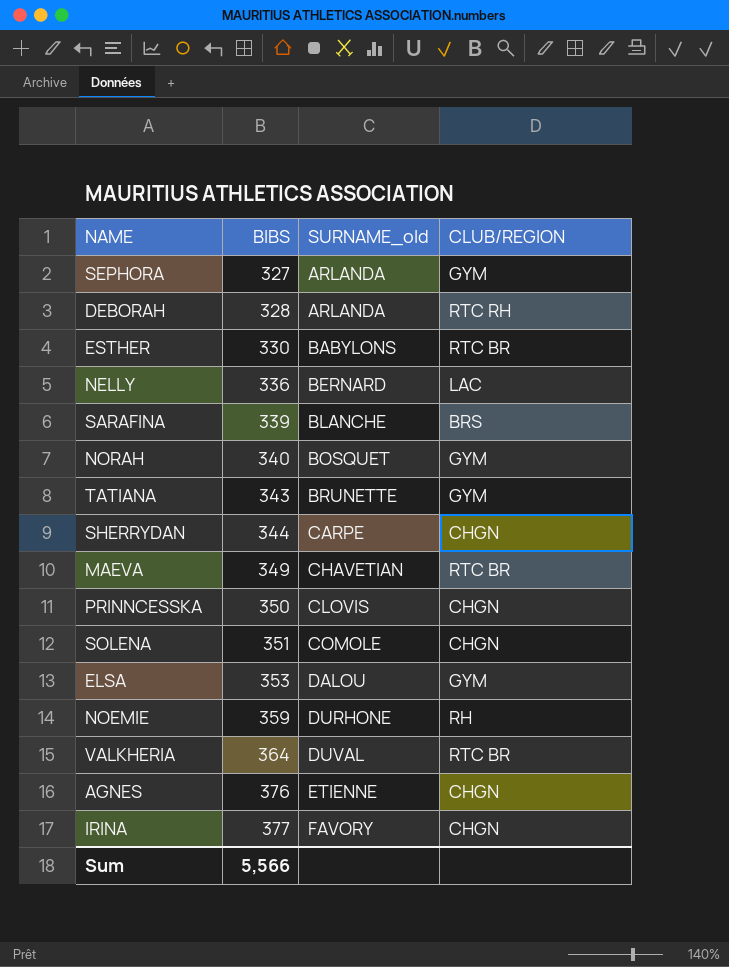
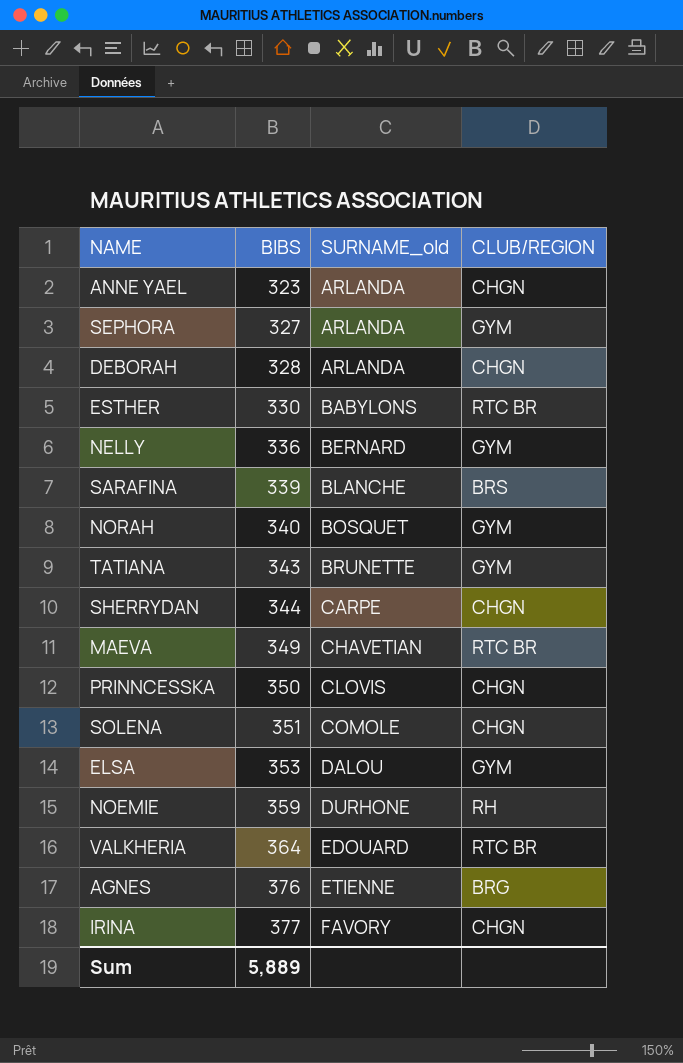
row ANNE YAEL: none -> 323 | ARLANDA | CHGN
DEBORAH | CLUB/REGION: RTC RH -> CHGN
NELLY | CLUB/REGION: LAC -> GYM
VALKHERIA | SURNAME_old: DUVAL -> EDOUARD
AGNES | CLUB/REGION: CHGN -> BRG
Sum | BIBS: 5,566 -> 5,889

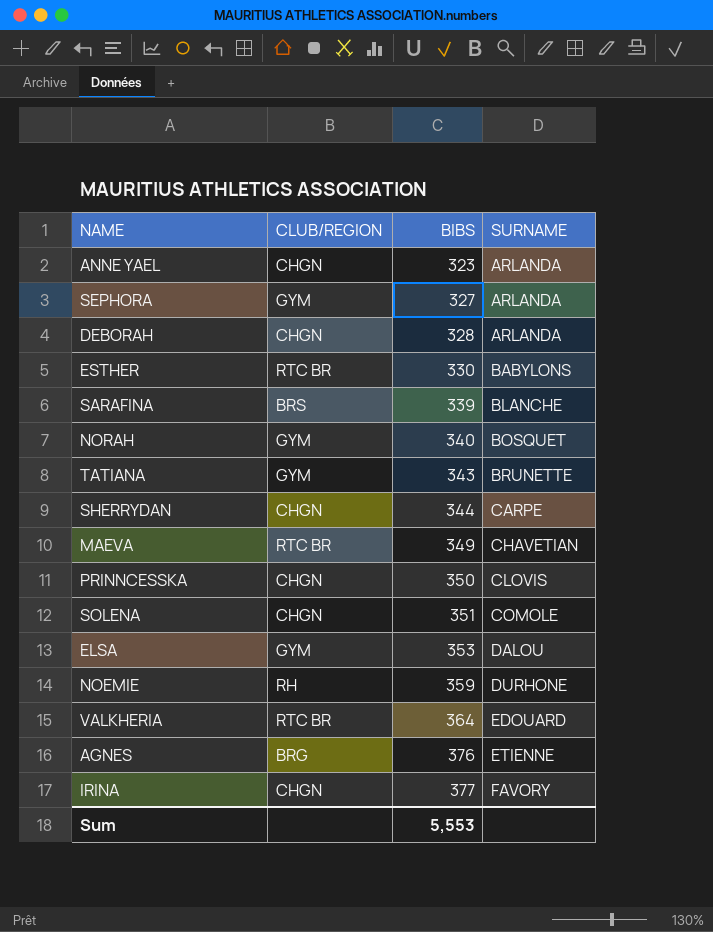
column CLUB/REGION | position: 4 -> 2
column name: SURNAME_old -> SURNAME
row NELLY: 336 | BERNARD | GYM -> none
Sum | BIBS: 5,889 -> 5,553

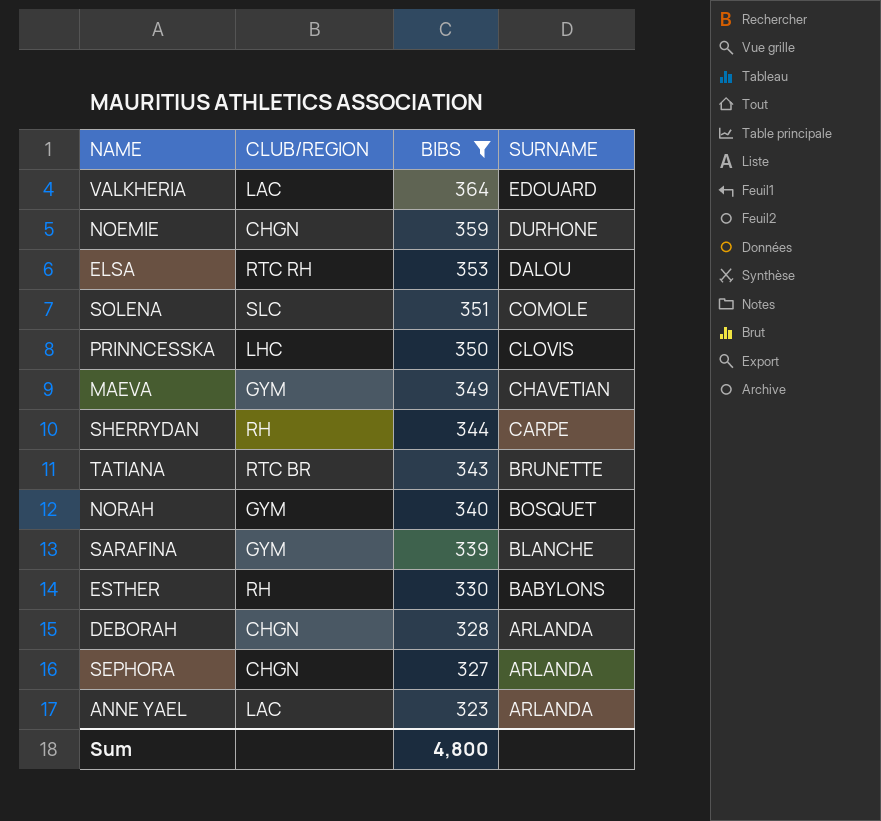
filter: none -> BIBS <= 364
row order: BIBS ascending -> BIBS descending
VALKHERIA | CLUB/REGION: RTC BR -> LAC
NOEMIE | CLUB/REGION: RH -> CHGN
ELSA | CLUB/REGION: GYM -> RTC RH
SOLENA | CLUB/REGION: CHGN -> SLC
PRINNCESSKA | CLUB/REGION: CHGN -> LHC
MAEVA | CLUB/REGION: RTC BR -> GYM
SHERRYDAN | CLUB/REGION: CHGN -> RH
TATIANA | CLUB/REGION: GYM -> RTC BR
SARAFINA | CLUB/REGION: BRS -> GYM
ESTHER | CLUB/REGION: RTC BR -> RH
SEPHORA | CLUB/REGION: GYM -> CHGN
ANNE YAEL | CLUB/REGION: CHGN -> LAC
Sum | BIBS: 5,553 -> 4,800

